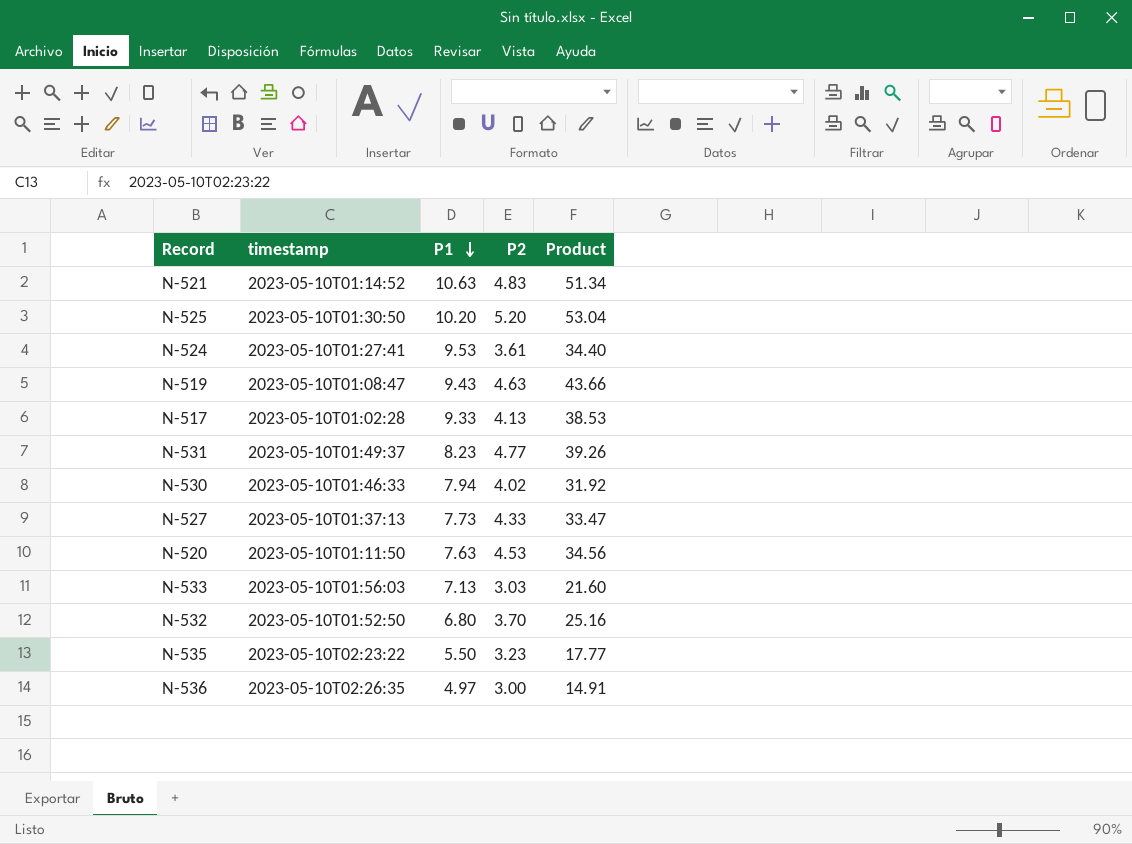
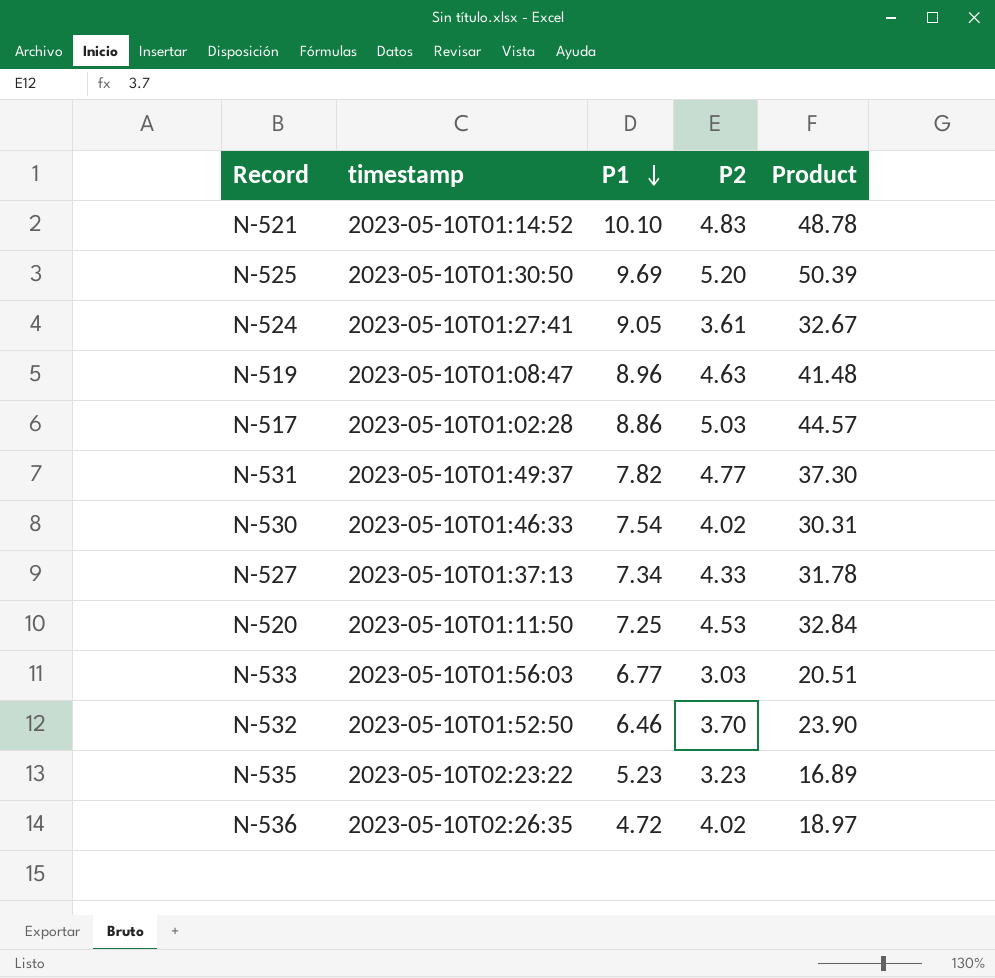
N-521 | P1: 10.63 -> 10.10
N-521 | Product: 51.34 -> 48.78
N-525 | P1: 10.20 -> 9.69
N-525 | Product: 53.04 -> 50.39
N-524 | P1: 9.53 -> 9.05
N-524 | Product: 34.40 -> 32.67
N-519 | P1: 9.43 -> 8.96
N-519 | Product: 43.66 -> 41.48
N-517 | P1: 9.33 -> 8.86
N-517 | P2: 4.13 -> 5.03
N-517 | Product: 38.53 -> 44.57
N-531 | P1: 8.23 -> 7.82
N-531 | Product: 39.26 -> 37.30
N-530 | P1: 7.94 -> 7.54
N-530 | Product: 31.92 -> 30.31
N-527 | P1: 7.73 -> 7.34
N-527 | Product: 33.47 -> 31.78
N-520 | P1: 7.63 -> 7.25
N-520 | Product: 34.56 -> 32.84
N-533 | P1: 7.13 -> 6.77
N-533 | Product: 21.60 -> 20.51
N-532 | P1: 6.80 -> 6.46
N-532 | Product: 25.16 -> 23.90
N-535 | P1: 5.50 -> 5.23
N-535 | Product: 17.77 -> 16.89
N-536 | P1: 4.97 -> 4.72
N-536 | P2: 3.00 -> 4.02
N-536 | Product: 14.91 -> 18.97

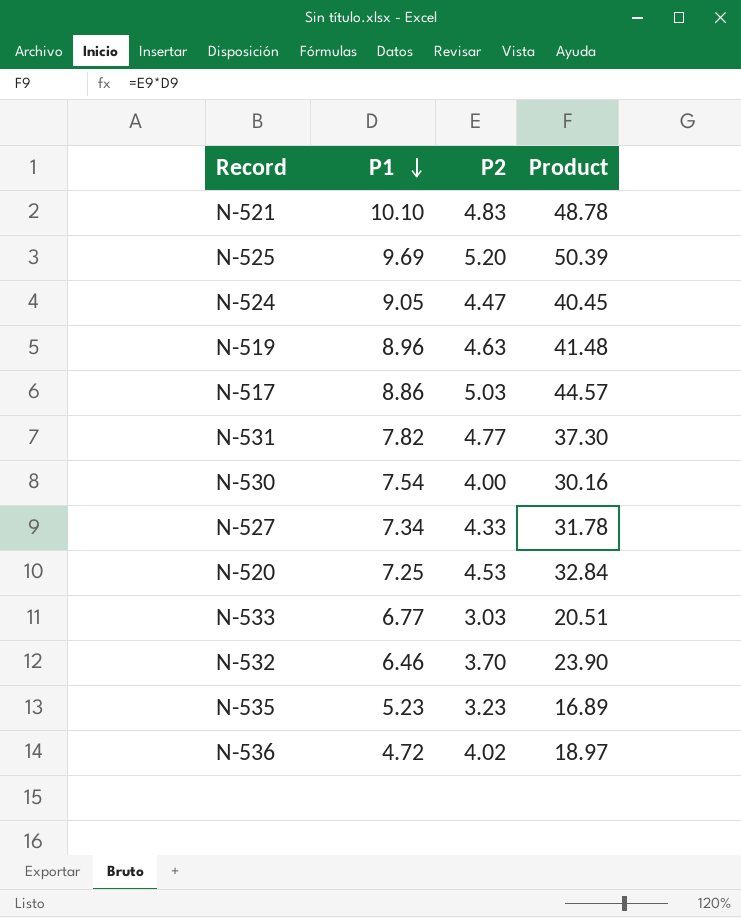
column timestamp | position: 2 -> none
N-524 | P2: 3.61 -> 4.47
N-524 | Product: 32.67 -> 40.45
N-530 | P2: 4.02 -> 4.00
N-530 | Product: 30.31 -> 30.16

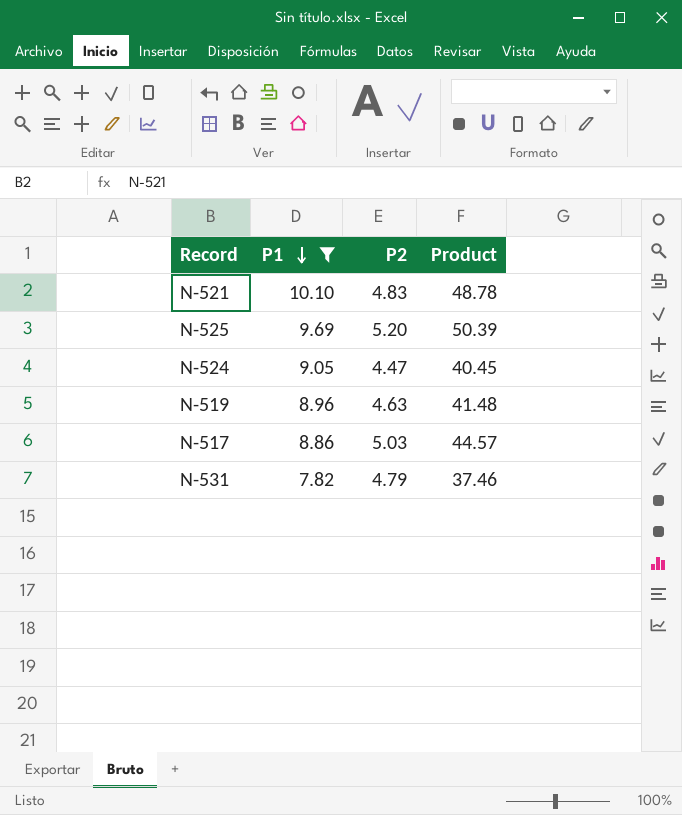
filter: none -> P1 >= 7.82
N-531 | P2: 4.77 -> 4.79
N-531 | Product: 37.30 -> 37.46

